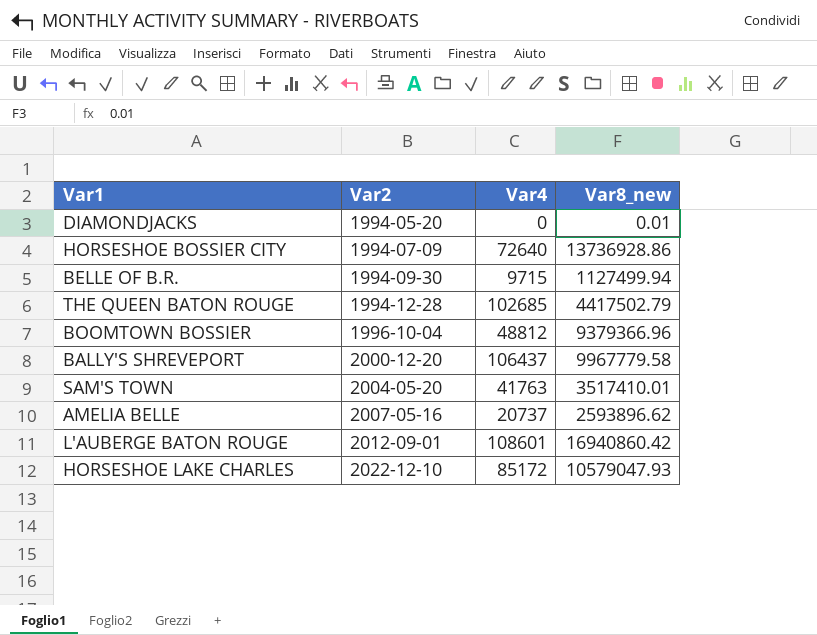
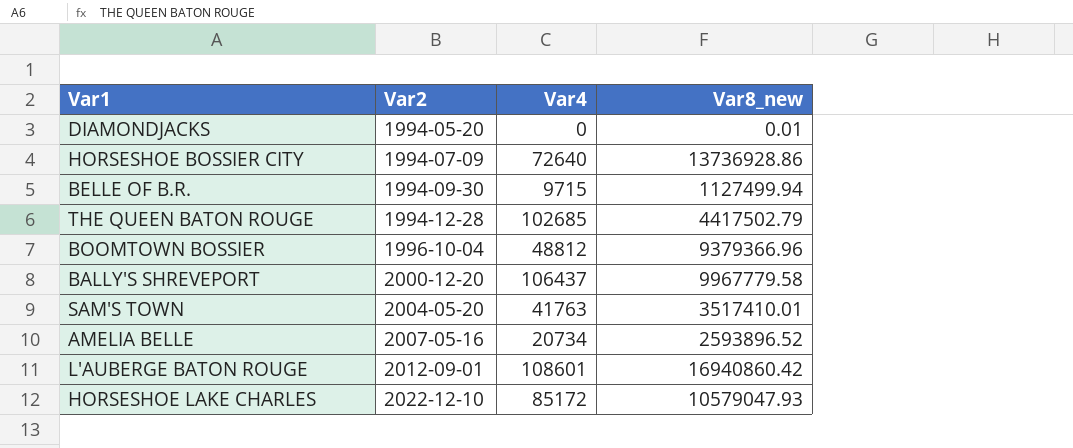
AMELIA BELLE | Var4: 20737 -> 20734
AMELIA BELLE | Var8_new: 2593896.62 -> 2593896.52

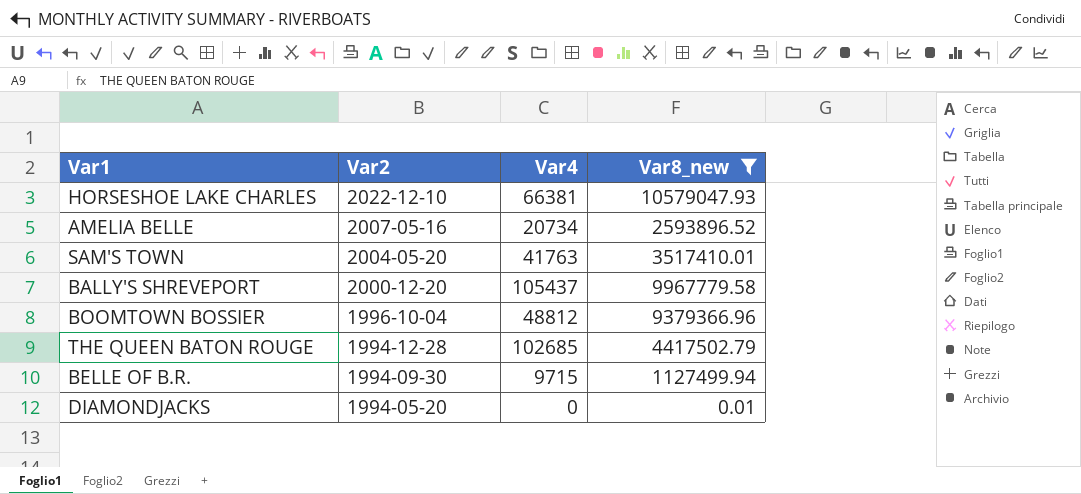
filter: none -> Var8_new <= 10579047.93
row order: Var2 ascending -> Var2 descending
HORSESHOE LAKE CHARLES | Var4: 85172 -> 66381
BALLY'S SHREVEPORT | Var4: 106437 -> 105437

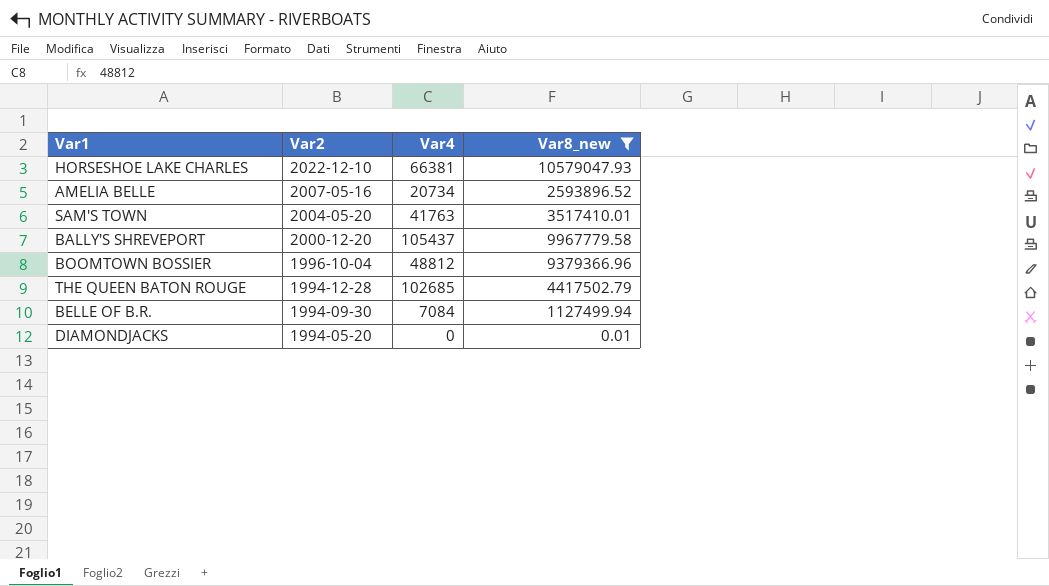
BELLE OF B.R. | Var4: 9715 -> 7084

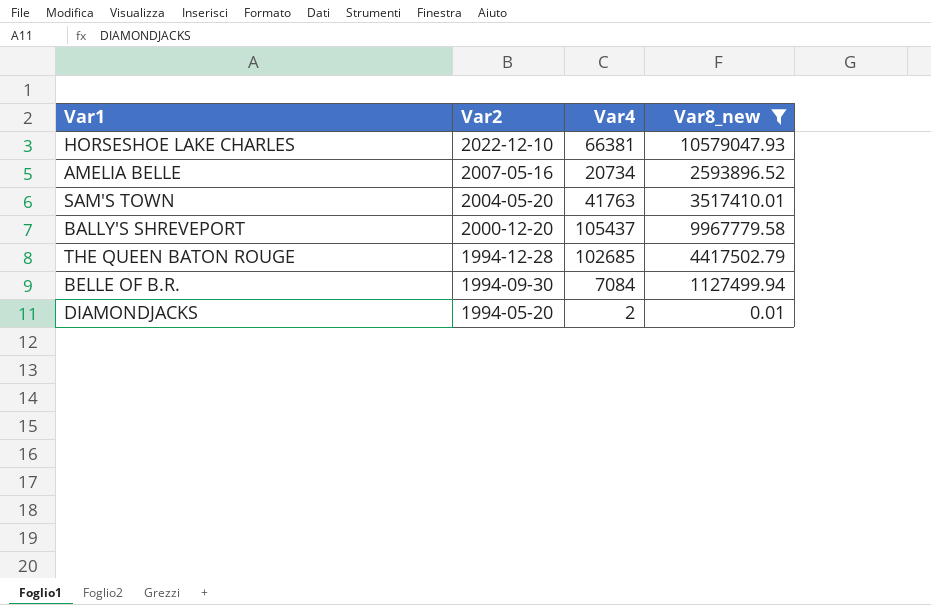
row BOOMTOWN BOSSIER: 1996-10-04 | 48812 | 9379366.96 -> none
DIAMONDJACKS | Var4: 0 -> 2

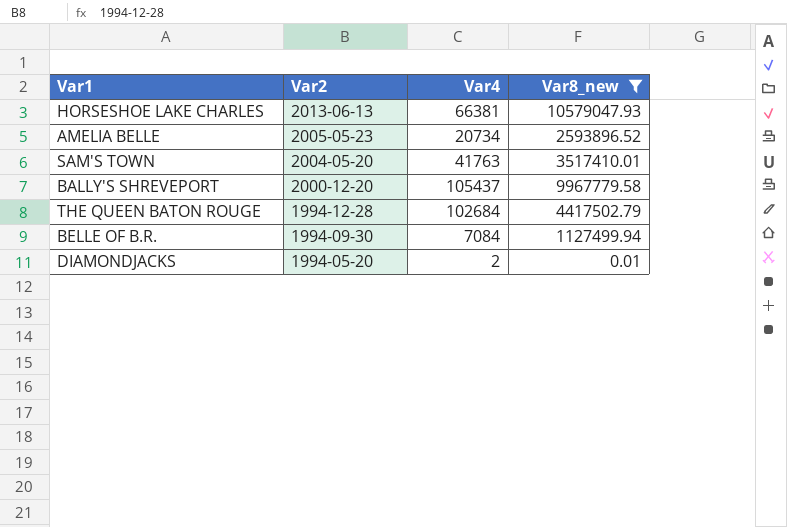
HORSESHOE LAKE CHARLES | Var2: 2022-12-10 -> 2013-06-13
AMELIA BELLE | Var2: 2007-05-16 -> 2005-05-23
THE QUEEN BATON ROUGE | Var4: 102685 -> 102684

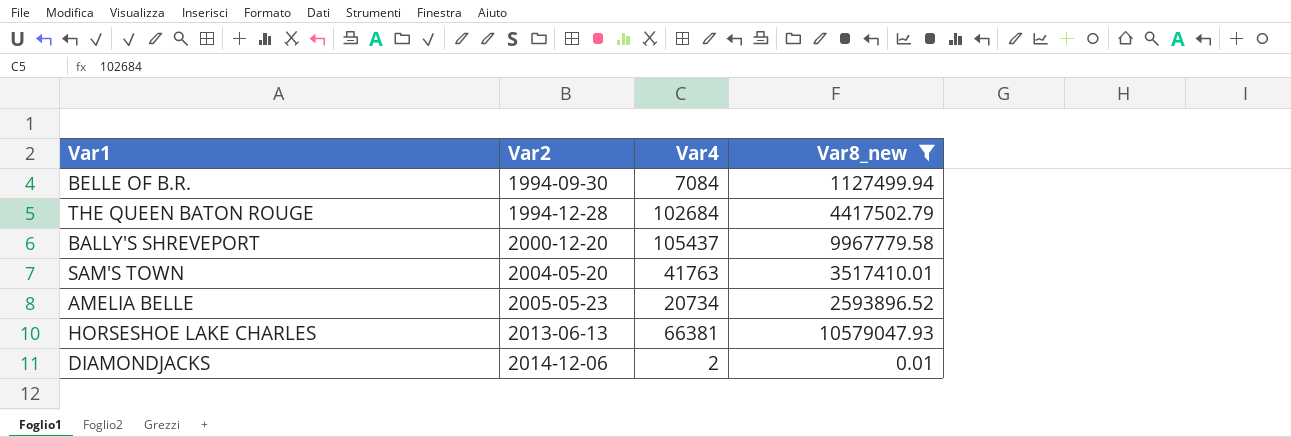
row order: Var2 descending -> Var2 ascending
DIAMONDJACKS | Var2: 1994-05-20 -> 2014-12-06

